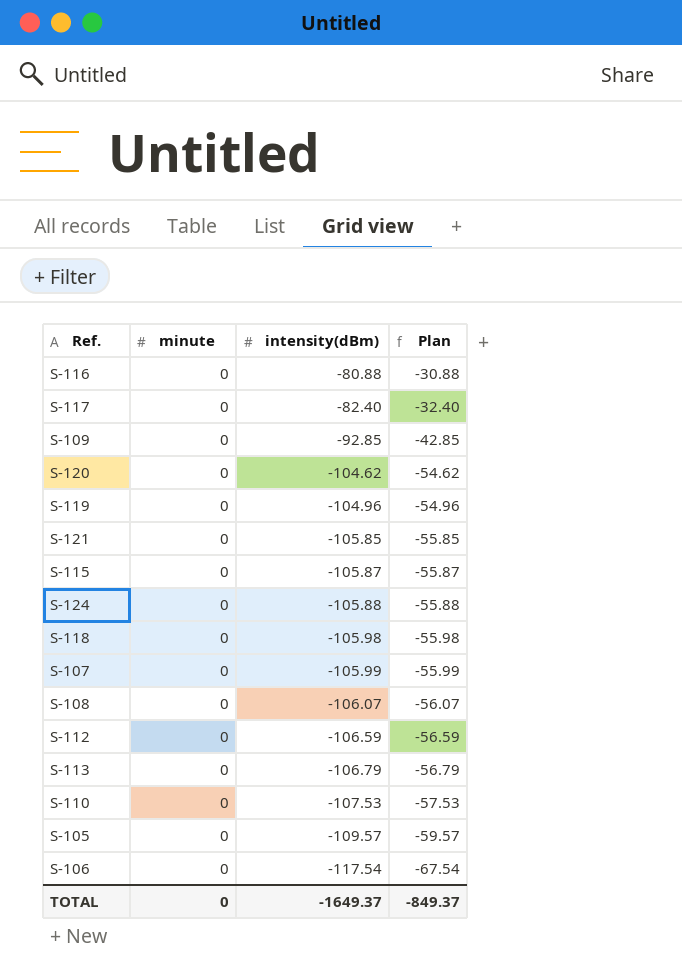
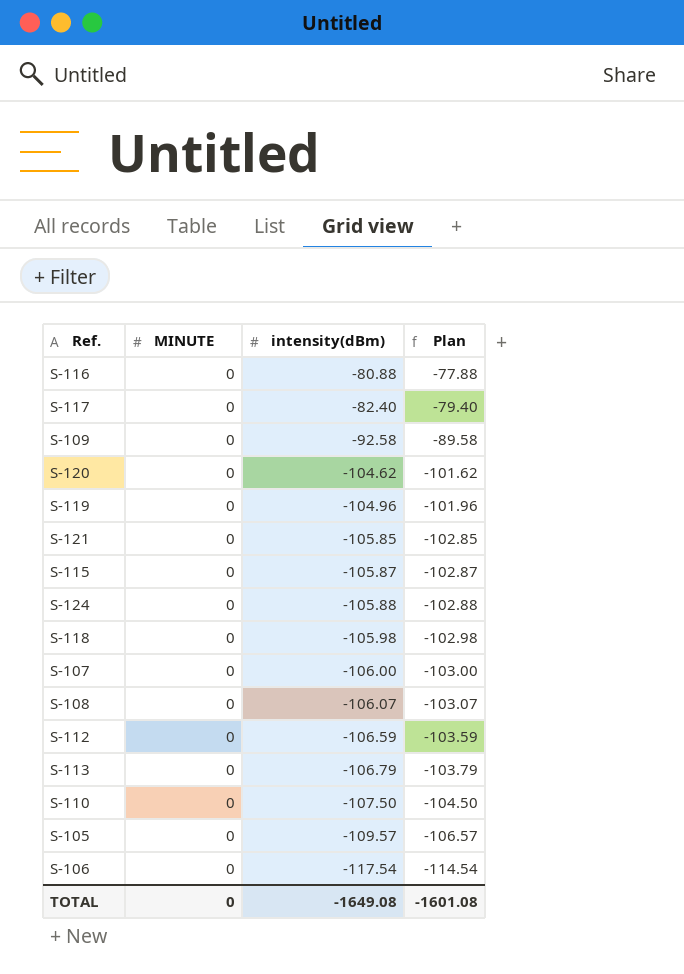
column name: minute -> MINUTE
column Plan | formula: [intensity(dBm)] + 50 -> [intensity(dBm)] + 3
S-109 | intensity(dBm): -92.85 -> -92.58
S-107 | intensity(dBm): -105.99 -> -106.00
S-110 | intensity(dBm): -107.53 -> -107.50
TOTAL | intensity(dBm): -1649.37 -> -1649.08
TOTAL | Plan: -849.37 -> -1601.08

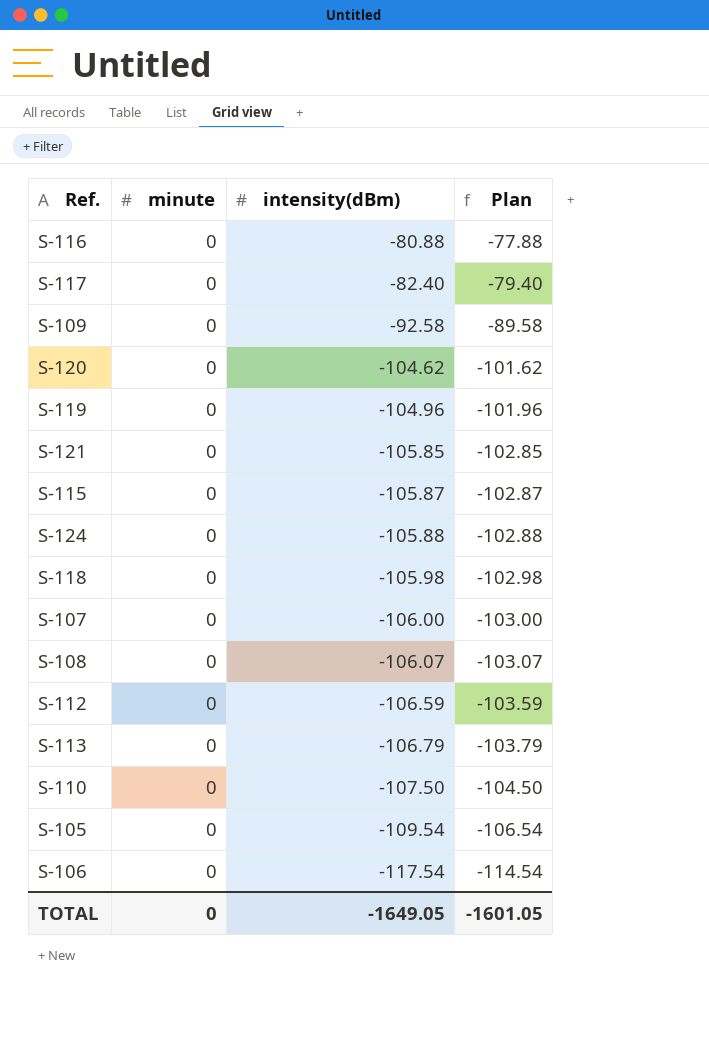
column name: MINUTE -> minute
S-105 | intensity(dBm): -109.57 -> -109.54
S-105 | Plan: -106.57 -> -106.54
TOTAL | intensity(dBm): -1649.08 -> -1649.05
TOTAL | Plan: -1601.08 -> -1601.05

